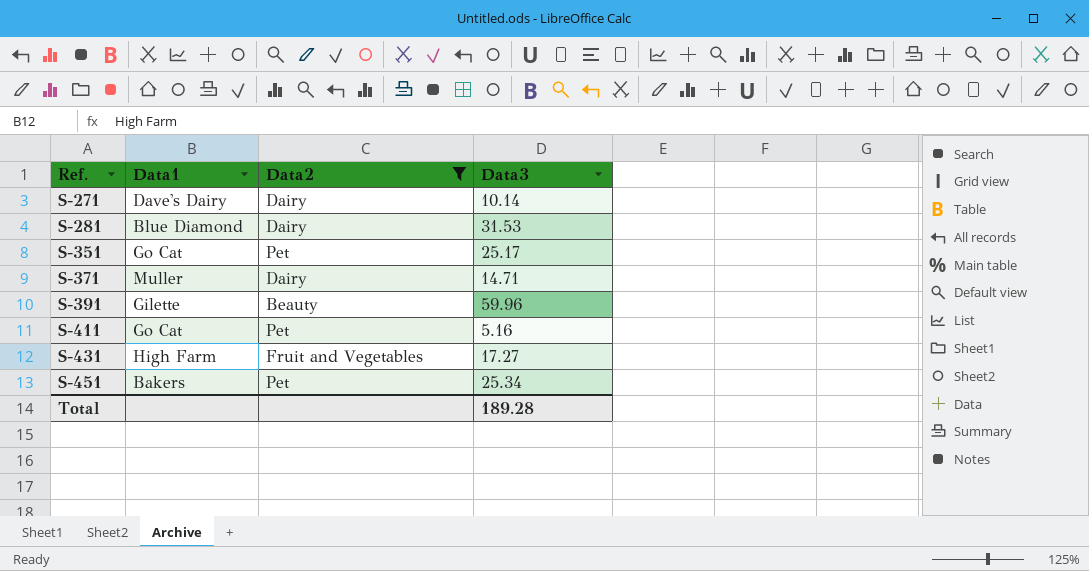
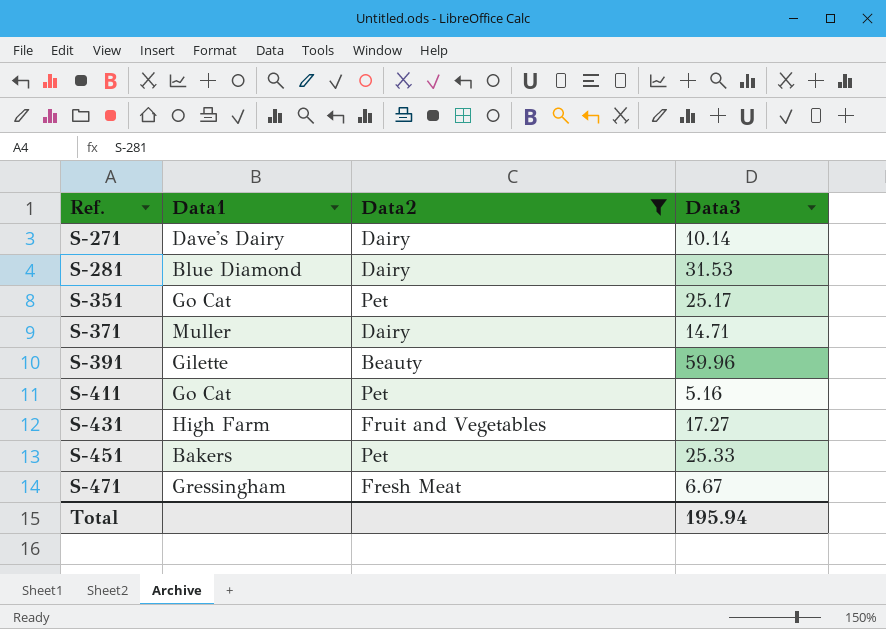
S-451 | Data3: 25.34 -> 25.33
row S-471: none -> Gressingham | Fresh Meat | 6.67
Total | Data3: 189.28 -> 195.94

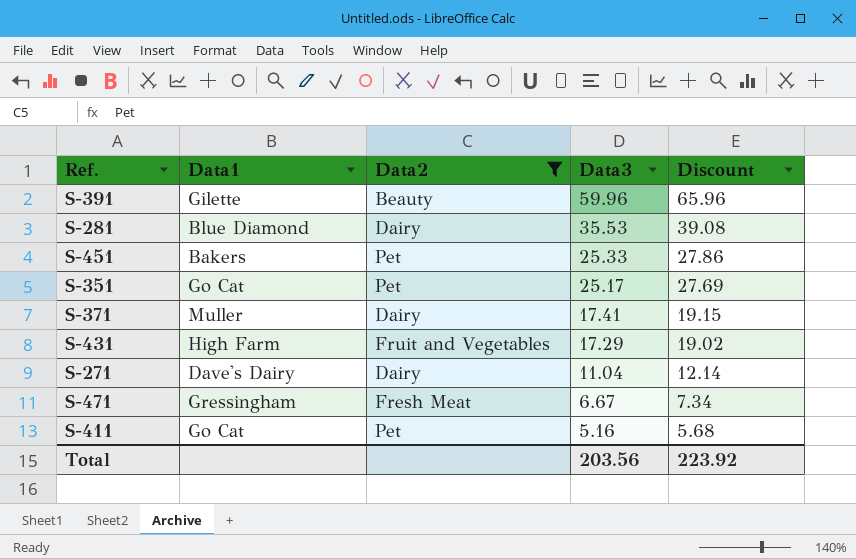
row order: Ref. ascending -> Data3 descending
column Discount | formula: none -> [Data3] * 1.1
S-281 | Data3: 31.53 -> 35.53
S-371 | Data3: 14.71 -> 17.41
S-431 | Data3: 17.27 -> 17.29
S-271 | Data3: 10.14 -> 11.04
Total | Data3: 195.94 -> 203.56

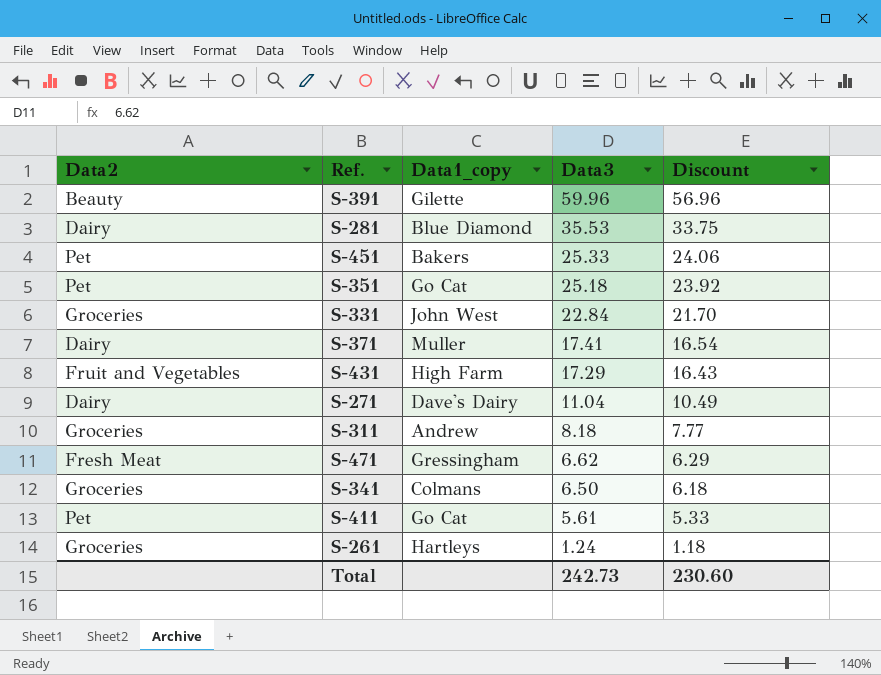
filter: Data2 != Groceries -> none
column Data2 | position: 3 -> 1
column name: Data1 -> Data1_copy
column Discount | formula: [Data3] * 1.1 -> [Data3] * 0.95
S-351 | Data3: 25.17 -> 25.18
S-471 | Data3: 6.67 -> 6.62
S-411 | Data3: 5.16 -> 5.61
Total | Data3: 203.56 -> 242.73
Total | Discount: 223.92 -> 230.60

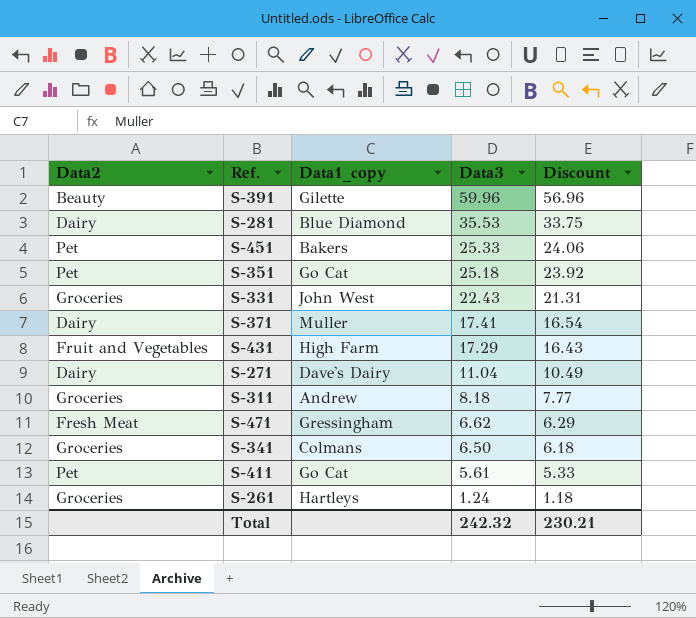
S-331 | Data3: 22.84 -> 22.43
S-331 | Discount: 21.70 -> 21.31
Total | Data3: 242.73 -> 242.32
Total | Discount: 230.60 -> 230.21

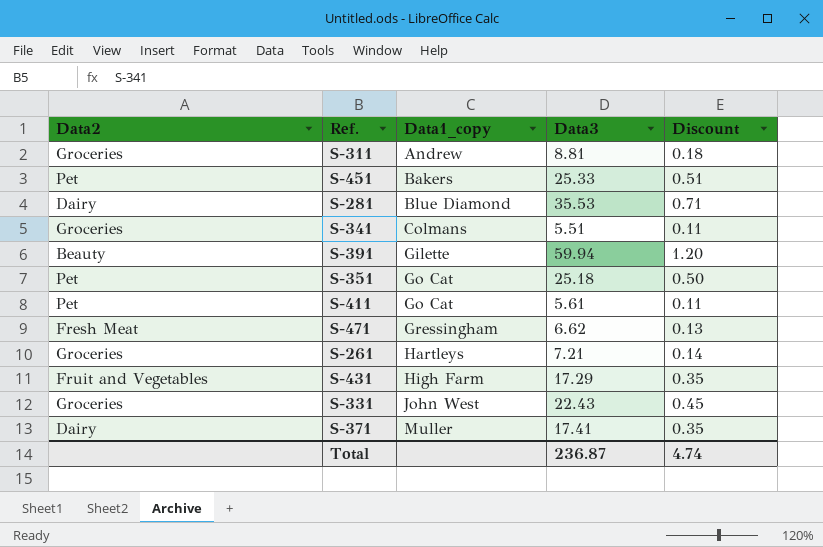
row order: Data3 descending -> Data1_copy ascending
column Discount | formula: [Data3] * 0.95 -> [Data3] * 0.02
row S-271: Dairy | Dave's Dairy | 11.04 | 10.49 -> none
S-311 | Data3: 8.18 -> 8.81
S-341 | Data3: 6.50 -> 5.51
S-391 | Data3: 59.96 -> 59.94
S-261 | Data3: 1.24 -> 7.21
Total | Data3: 242.32 -> 236.87
Total | Discount: 230.21 -> 4.74

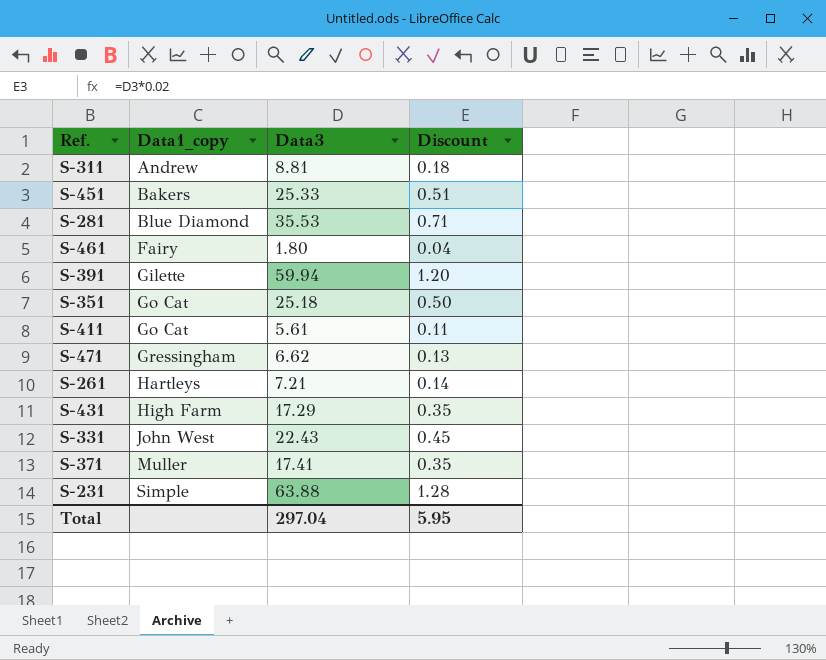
column Data2 | position: 1 -> none
row S-341: Groceries | Colmans | 5.51 | 0.11 -> none
row S-461: none -> Fairy | 1.80 | 0.04
row S-231: none -> Simple | 63.88 | 1.28
Total | Data3: 236.87 -> 297.04
Total | Discount: 4.74 -> 5.95

